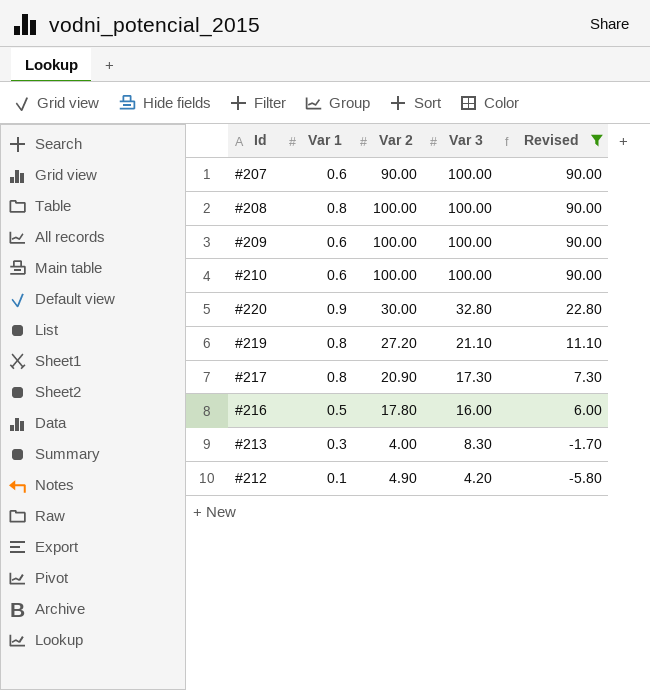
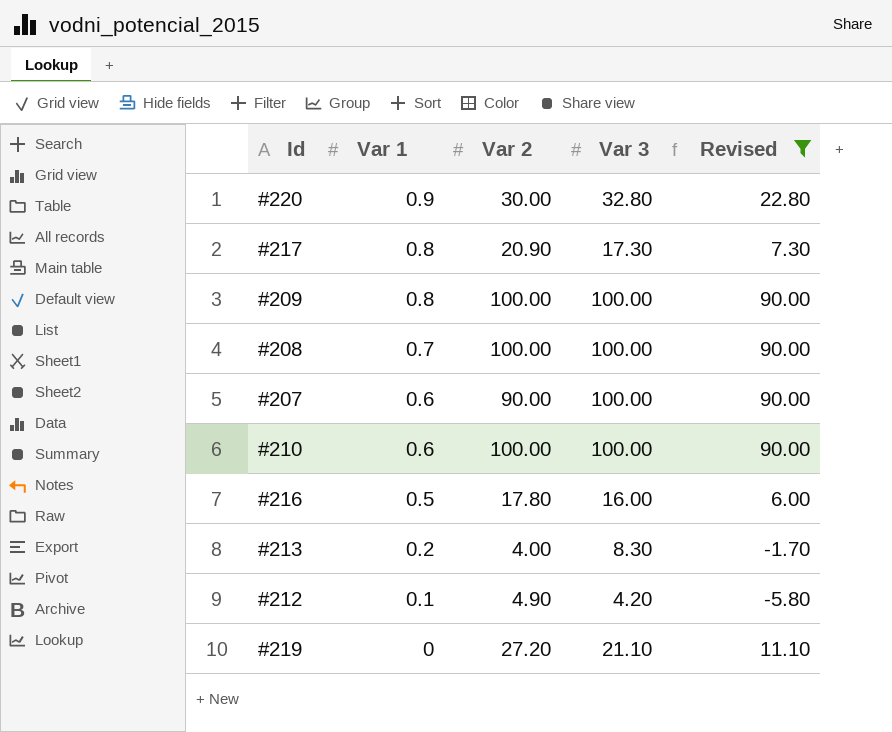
row order: Var 3 descending -> Var 1 descending
#209 | Var 1: 0.6 -> 0.8
#208 | Var 1: 0.8 -> 0.7
#213 | Var 1: 0.3 -> 0.2
#219 | Var 1: 0.8 -> 0

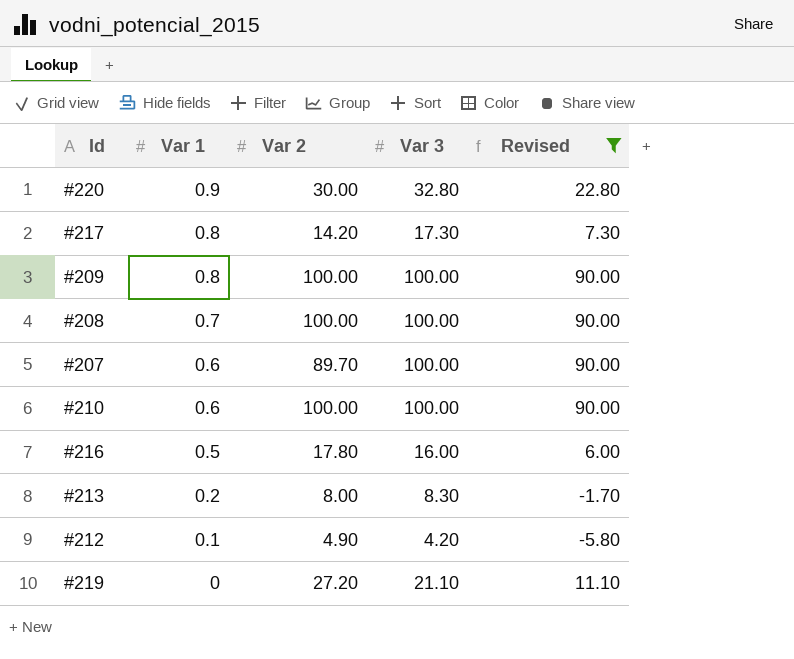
#217 | Var 2: 20.90 -> 14.20
#207 | Var 2: 90.00 -> 89.70
#213 | Var 2: 4.00 -> 8.00

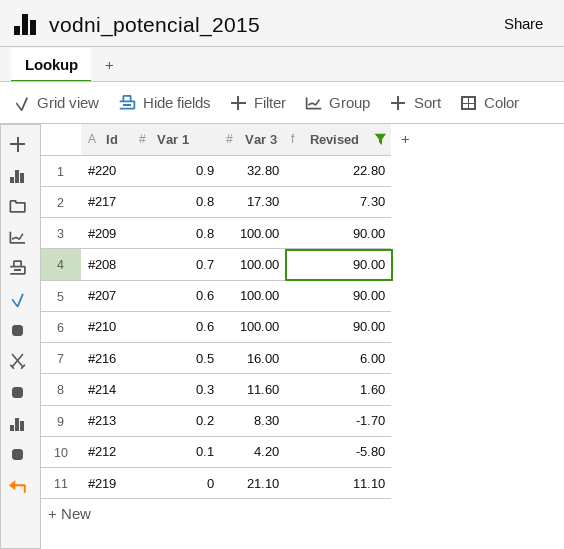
column Var 2 | position: 3 -> none
row #214: none -> 0.3 | 11.60 | 1.60

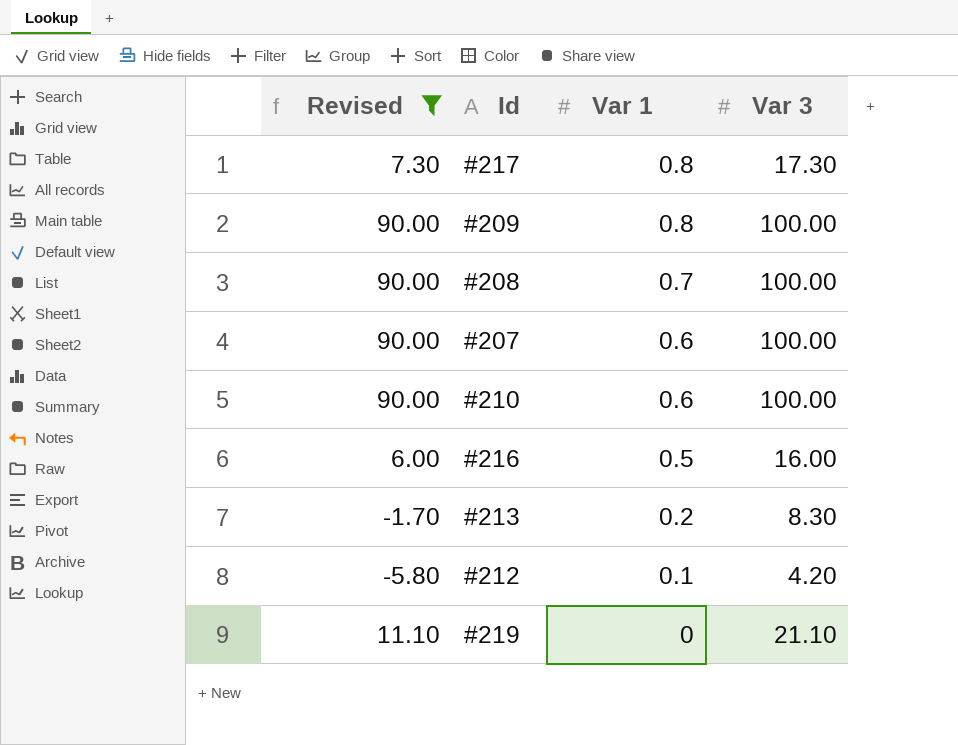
column Revised | position: 4 -> 1
row #220: 0.9 | 32.80 | 22.80 -> none
row #214: 0.3 | 11.60 | 1.60 -> none

